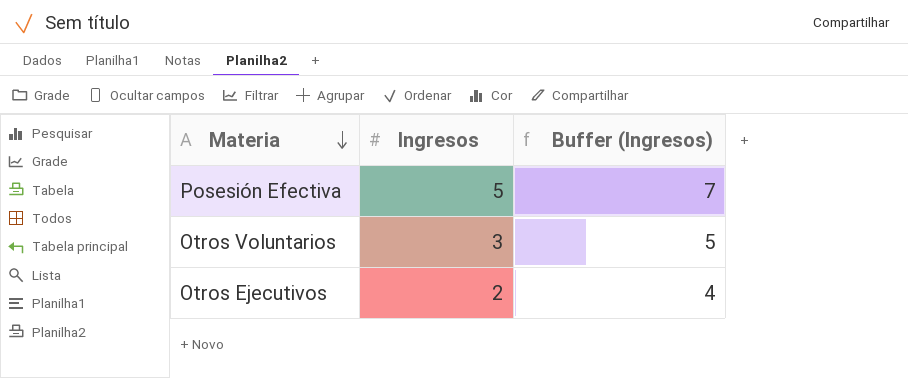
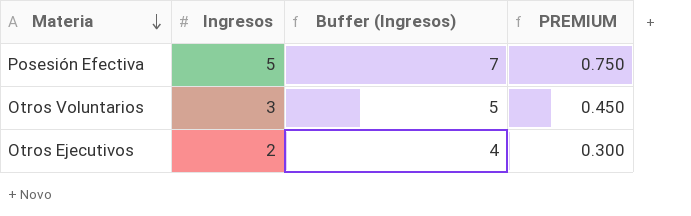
column PREMIUM | formula: none -> [Ingresos] * 0.15

